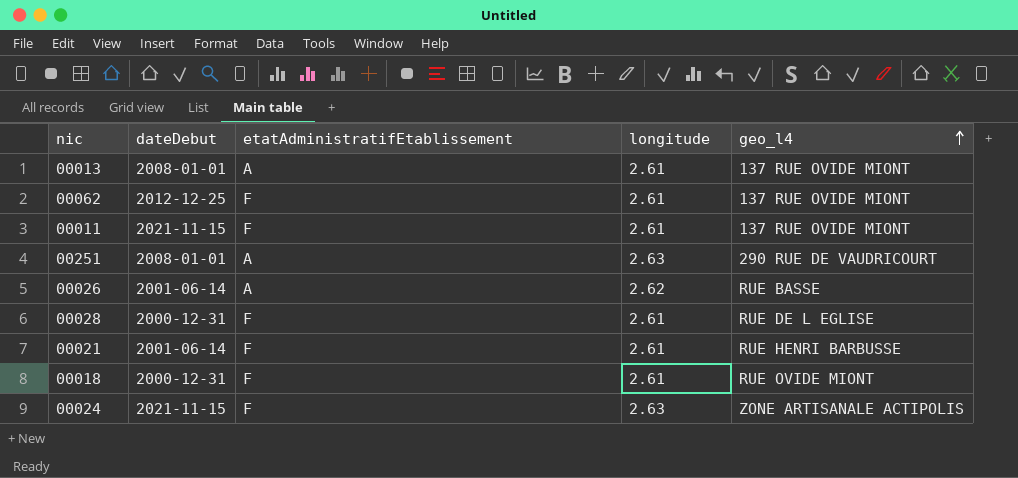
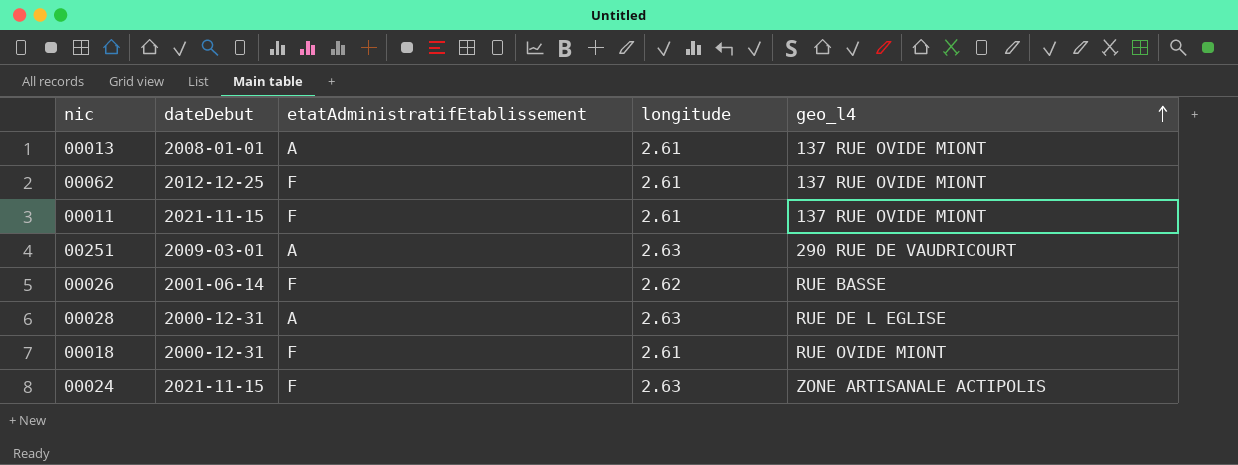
row 00021: 2001-06-14 | F | 2.61 | RUE HENRI BARBUSSE -> none
00251 | dateDebut: 2008-01-01 -> 2009-03-01
00026 | etatAdministratifEtablissement: A -> F
00028 | etatAdministratifEtablissement: F -> A
00028 | longitude: 2.61 -> 2.63

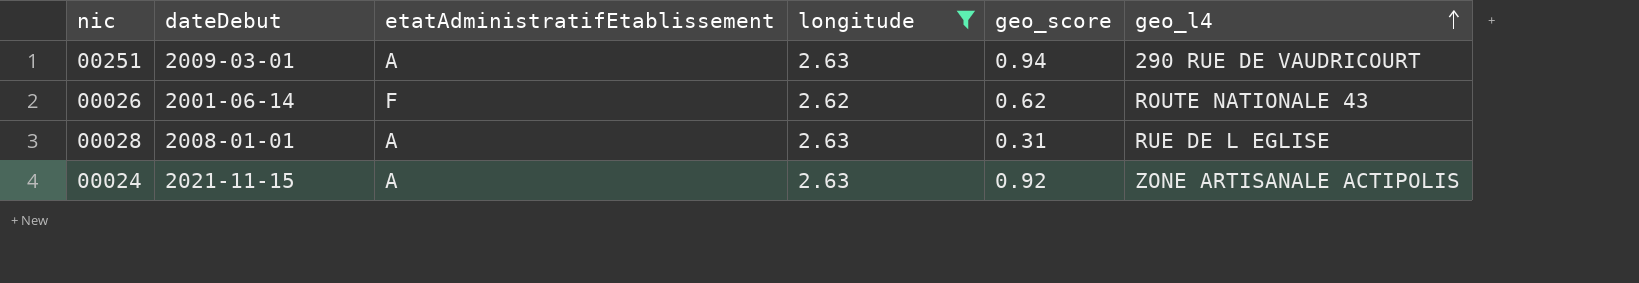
filter: none -> longitude != 2.61
column geo_score | position: none -> 5
00026 | geo_l4: RUE BASSE -> ROUTE NATIONALE 43
00028 | dateDebut: 2000-12-31 -> 2008-01-01
00024 | etatAdministratifEtablissement: F -> A

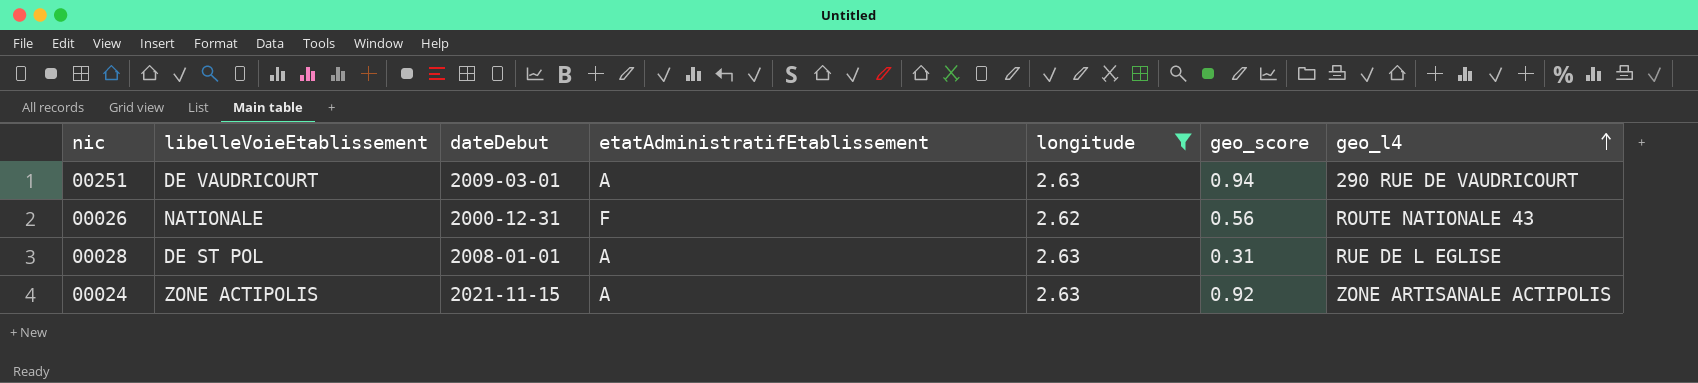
column libelleVoieEtablissement | position: none -> 2
00026 | dateDebut: 2001-06-14 -> 2000-12-31
00026 | geo_score: 0.62 -> 0.56

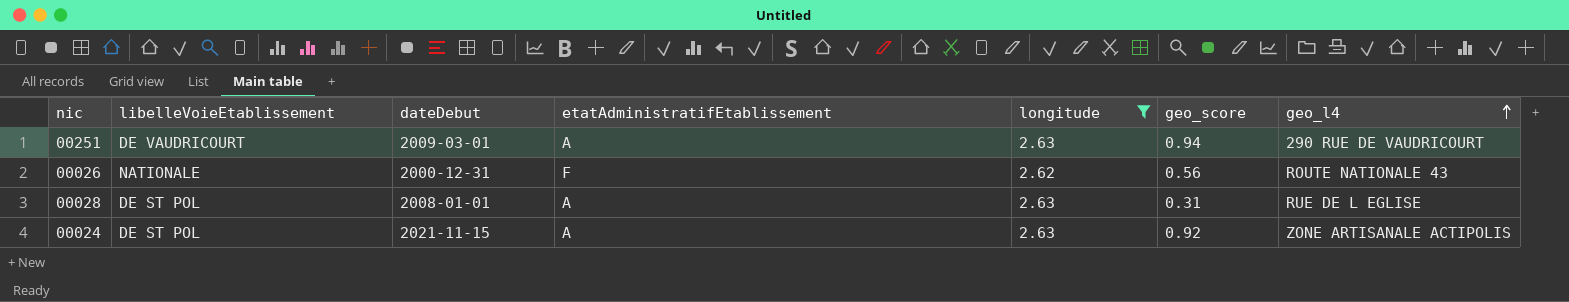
00024 | libelleVoieEtablissement: ZONE ACTIPOLIS -> DE ST POL

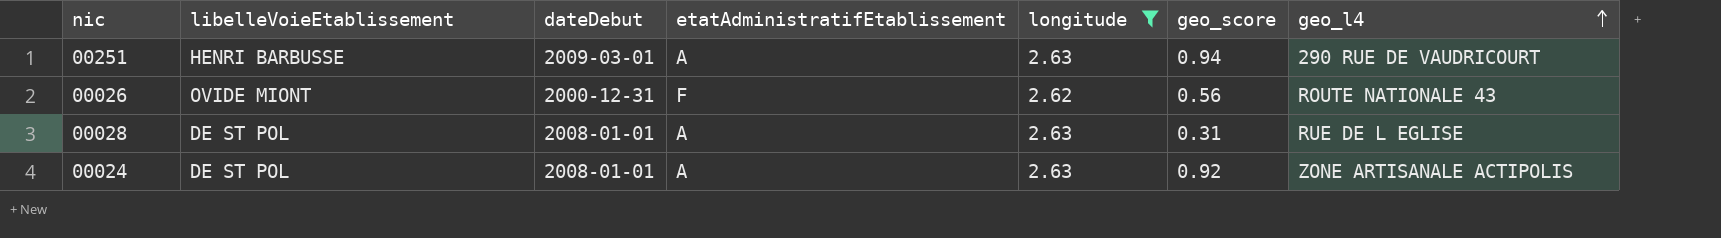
00251 | libelleVoieEtablissement: DE VAUDRICOURT -> HENRI BARBUSSE
00026 | libelleVoieEtablissement: NATIONALE -> OVIDE MIONT
00024 | dateDebut: 2021-11-15 -> 2008-01-01

